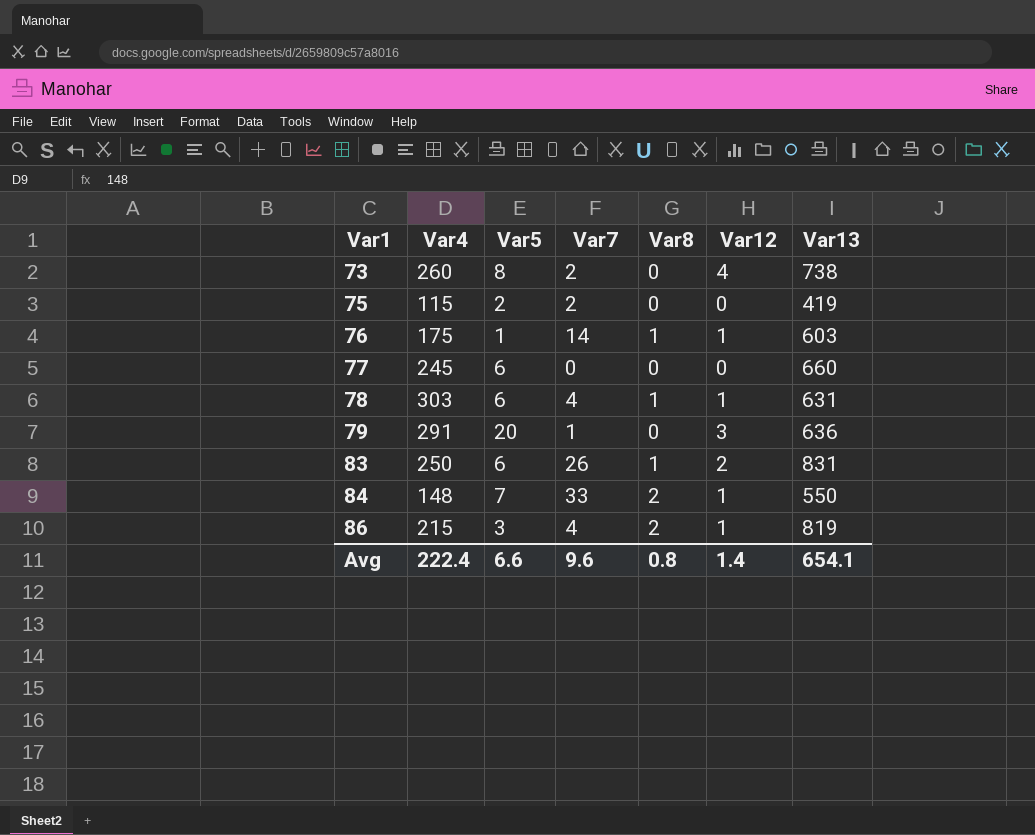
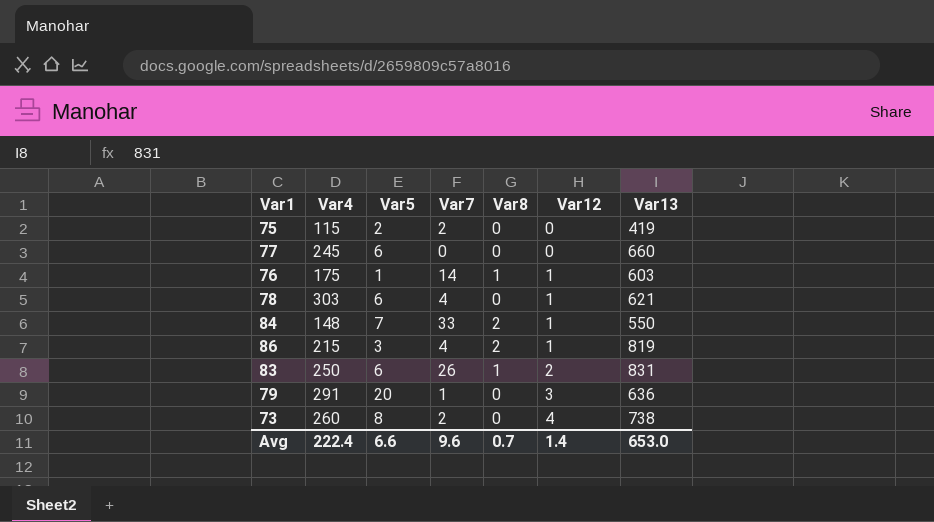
row order: Var1 ascending -> Var12 ascending
78 | Var8: 1 -> 0
78 | Var13: 631 -> 621
Avg | Var8: 0.8 -> 0.7
Avg | Var13: 654.1 -> 653.0

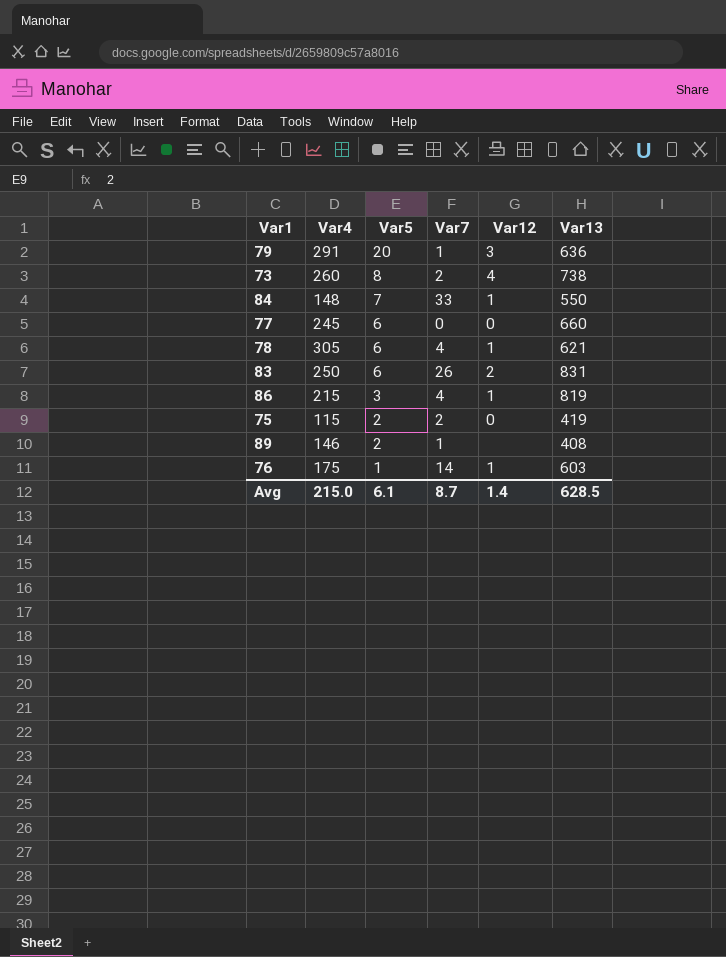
row order: Var12 ascending -> Var5 descending
column Var8 | position: 5 -> none
78 | Var4: 303 -> 305
row 89: none -> 146 | 2 | 1 | none | 408
Avg | Var4: 222.4 -> 215.0
Avg | Var5: 6.6 -> 6.1
Avg | Var7: 9.6 -> 8.7
Avg | Var13: 653.0 -> 628.5

